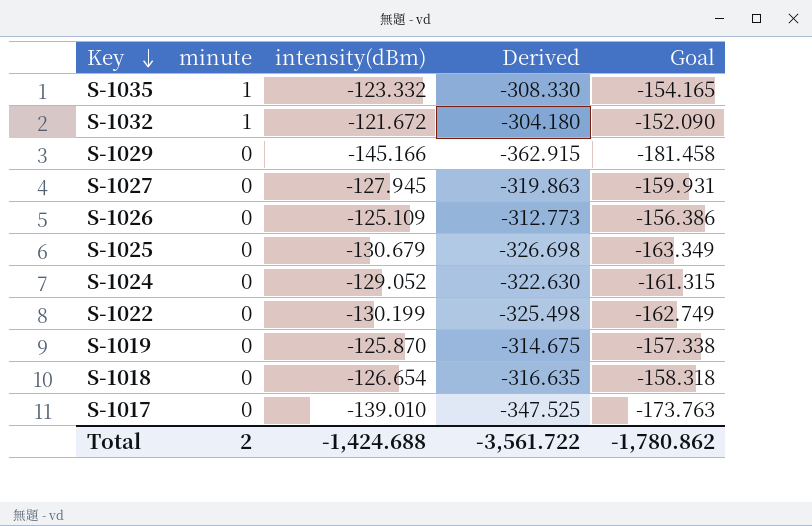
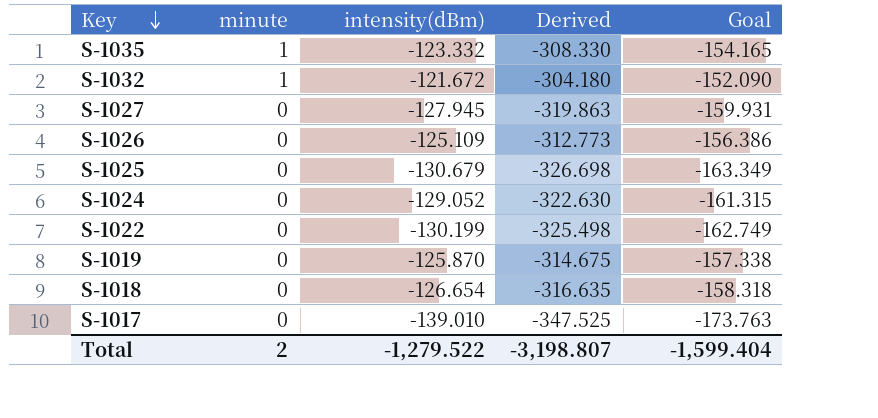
row S-1029: 0 | -145.166 | -362.915 | -181.458 -> none
Total | intensity(dBm): -1,424.688 -> -1,279.522
Total | Derived: -3,561.722 -> -3,198.807
Total | Goal: -1,780.862 -> -1,599.404

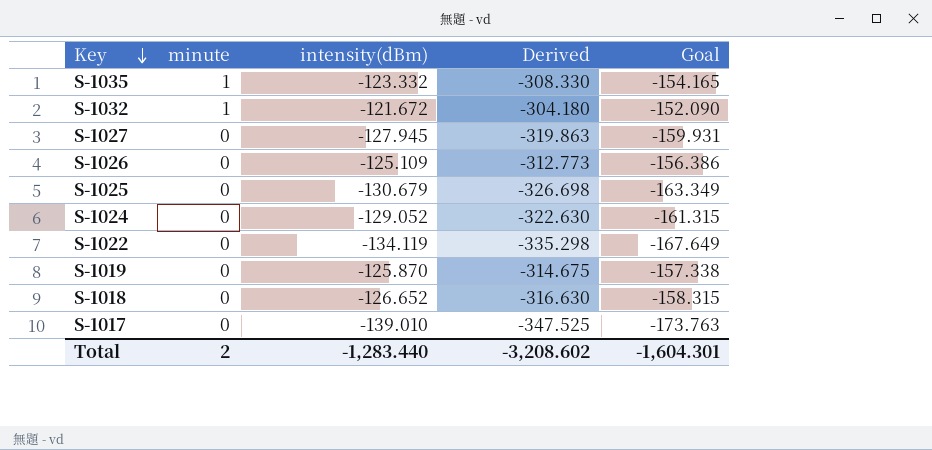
S-1022 | intensity(dBm): -130.199 -> -134.119
S-1022 | Derived: -325.498 -> -335.298
S-1022 | Goal: -162.749 -> -167.649
S-1018 | intensity(dBm): -126.654 -> -126.652
S-1018 | Derived: -316.635 -> -316.630
S-1018 | Goal: -158.318 -> -158.315
Total | intensity(dBm): -1,279.522 -> -1,283.440
Total | Derived: -3,198.807 -> -3,208.602
Total | Goal: -1,599.404 -> -1,604.301

